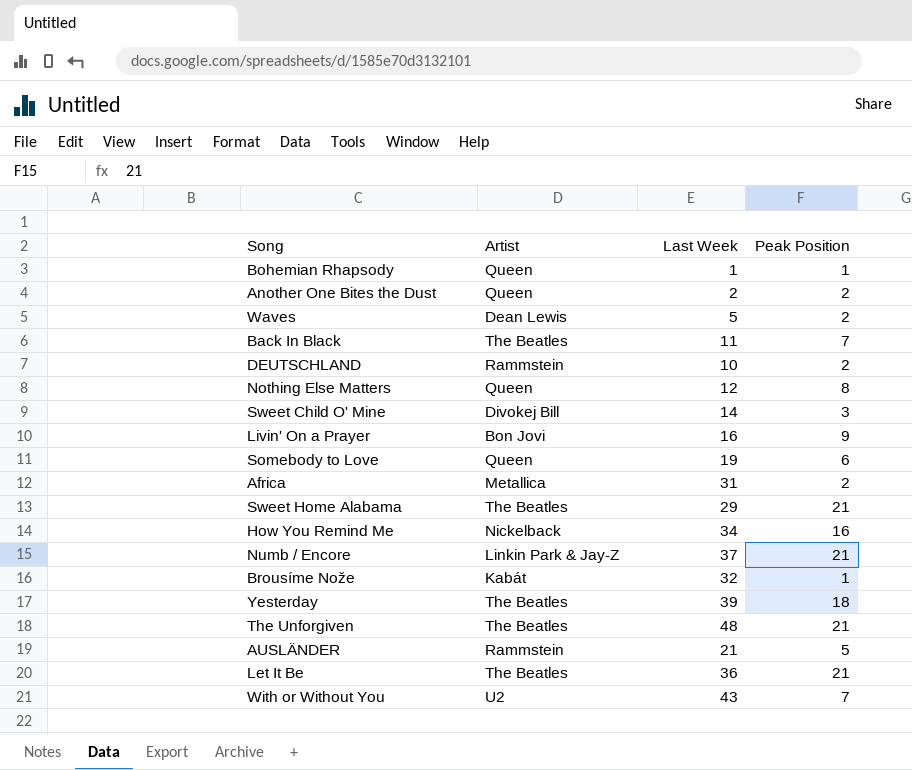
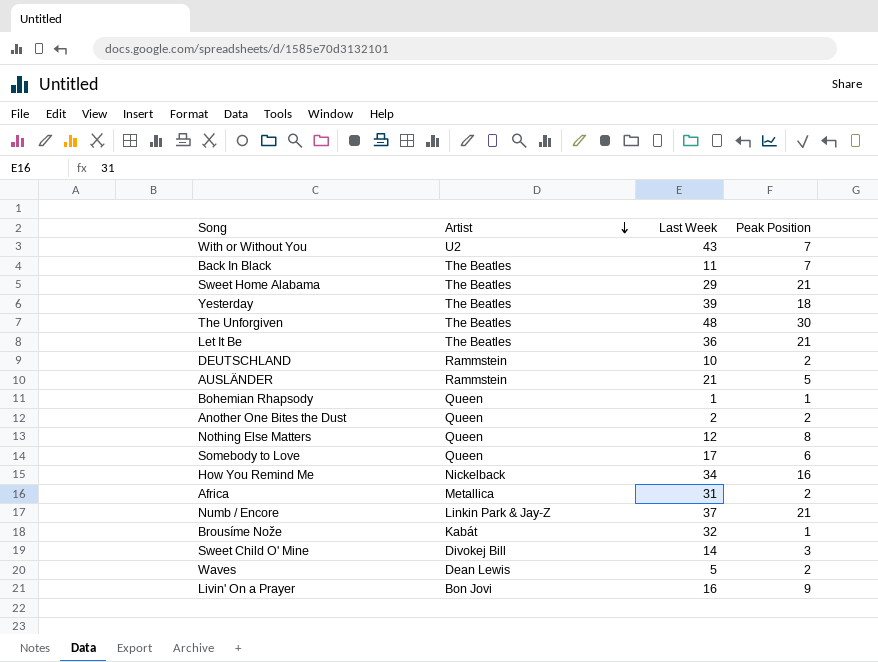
row order: none -> Artist descending
The Unforgiven | Peak Position: 21 -> 30
Somebody to Love | Last Week: 19 -> 17

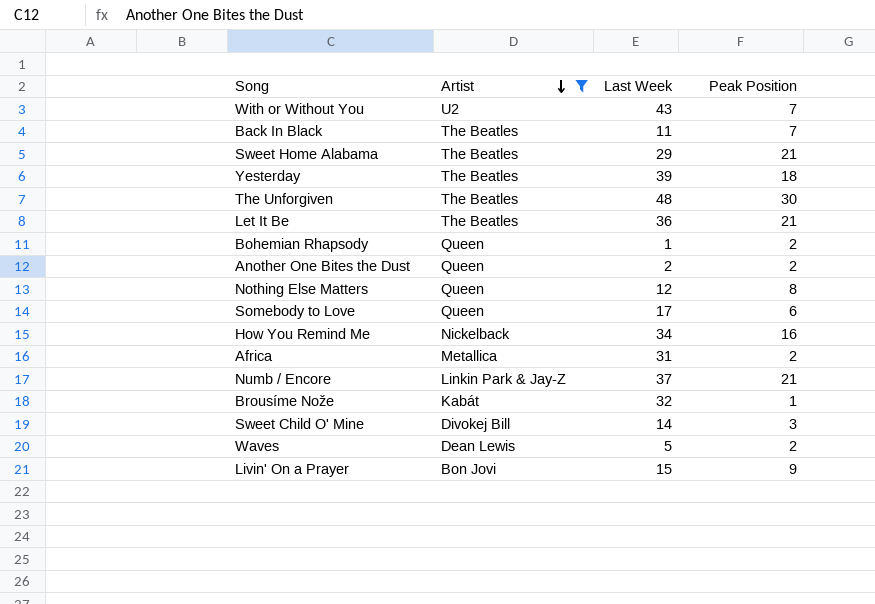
filter: none -> Artist != Rammstein
Bohemian Rhapsody | Peak Position: 1 -> 2
Livin' On a Prayer | Last Week: 16 -> 15

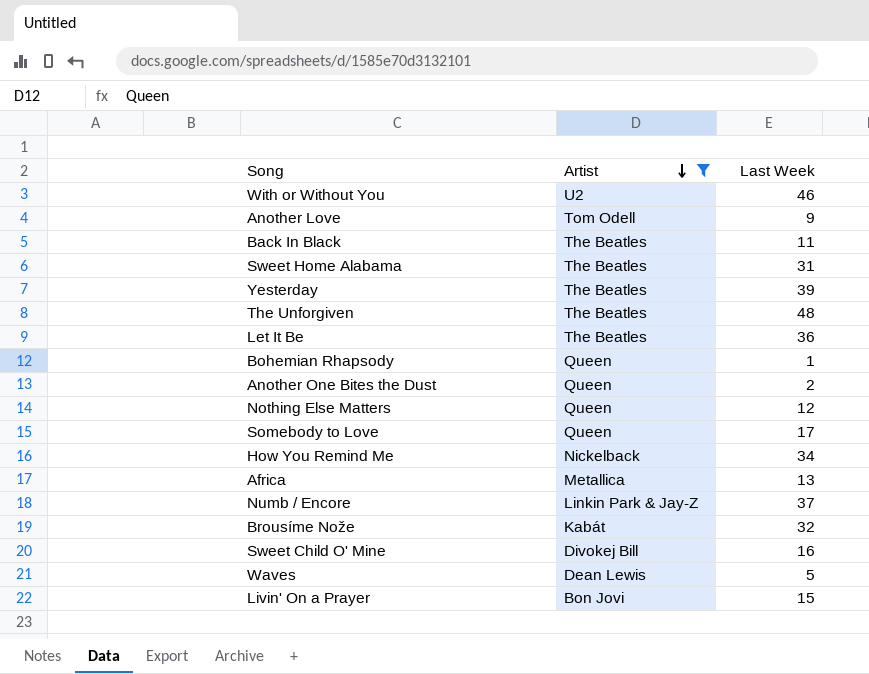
column Peak Position | position: 4 -> none
With or Without You | Last Week: 43 -> 46
row Another Love: none -> Tom Odell | 9
Sweet Home Alabama | Last Week: 29 -> 31
Africa | Last Week: 31 -> 13
Sweet Child O' Mine | Last Week: 14 -> 16

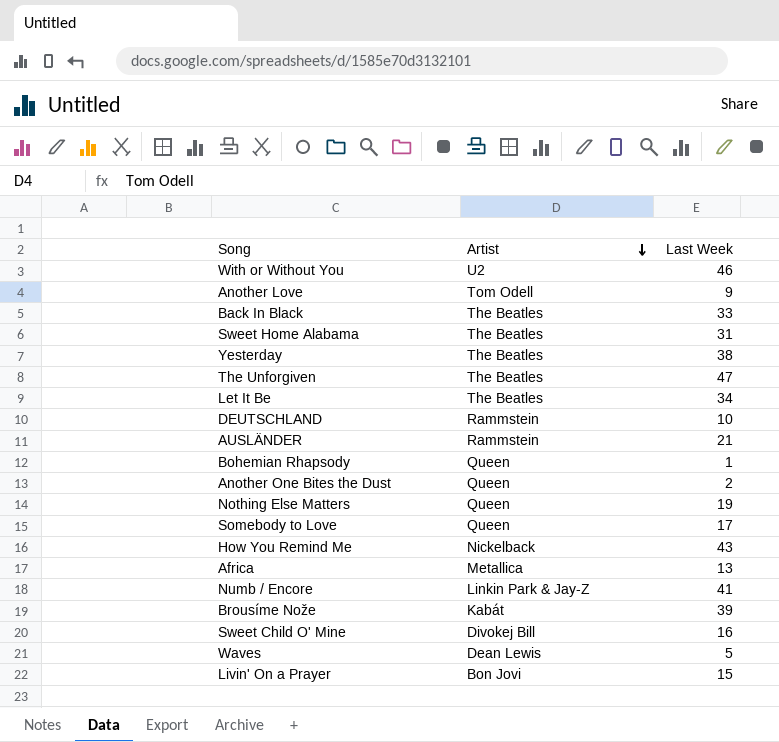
filter: Artist != Rammstein -> none
Back In Black | Last Week: 11 -> 33
Yesterday | Last Week: 39 -> 38
The Unforgiven | Last Week: 48 -> 47
Let It Be | Last Week: 36 -> 34
Nothing Else Matters | Last Week: 12 -> 19
How You Remind Me | Last Week: 34 -> 43
Numb / Encore | Last Week: 37 -> 41
Brousíme Nože | Last Week: 32 -> 39

